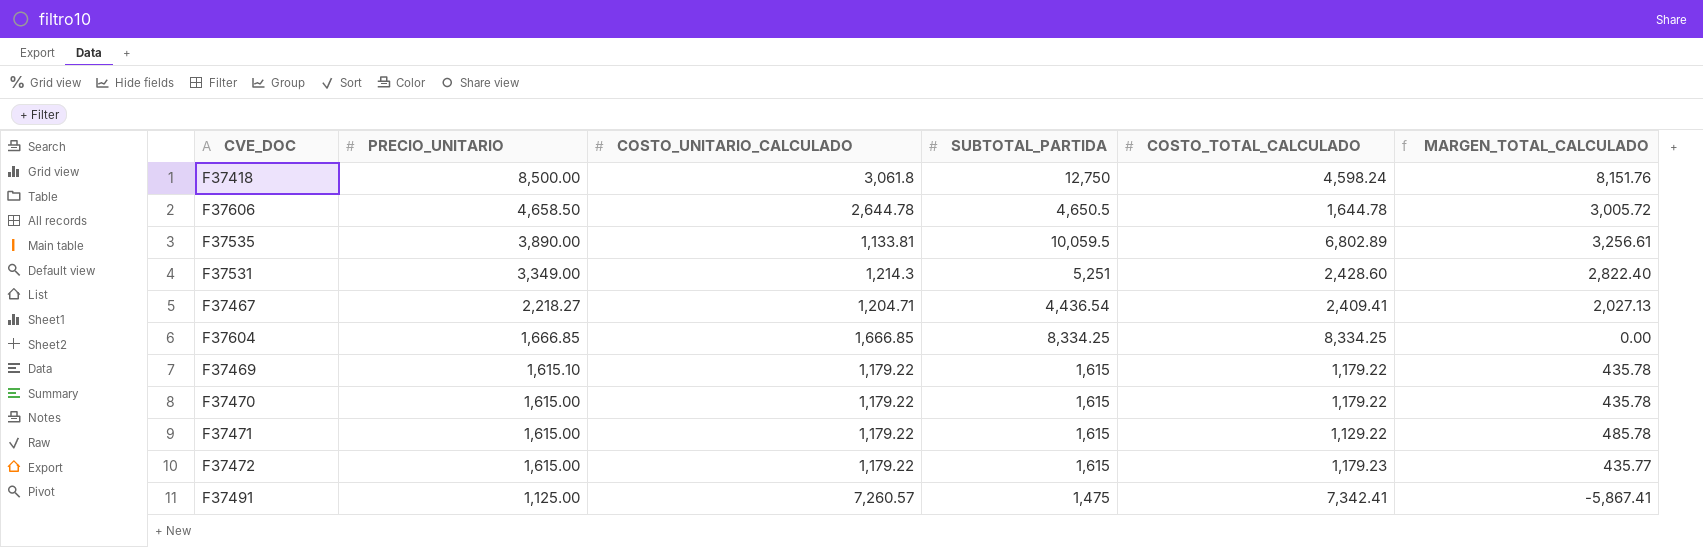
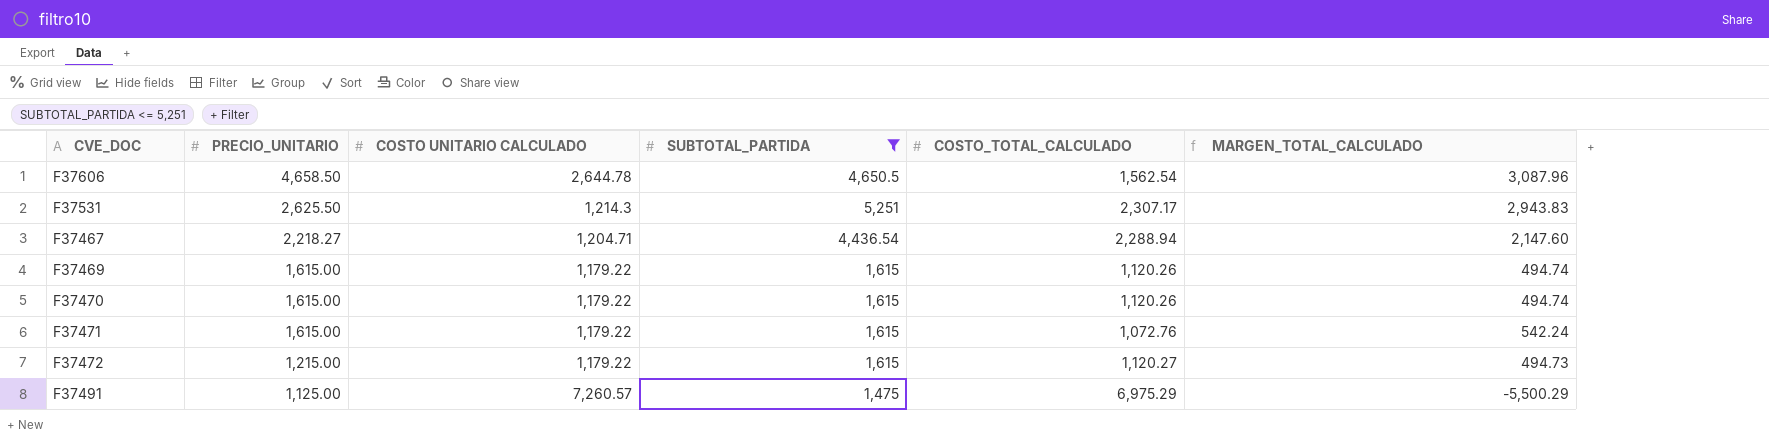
filter: none -> SUBTOTAL_PARTIDA <= 5,251
column name: COSTO_UNITARIO_CALCULADO -> COSTO UNITARIO CALCULADO
F37606 | COSTO_TOTAL_CALCULADO: 1,644.78 -> 1,562.54
F37606 | MARGEN_TOTAL_CALCULADO: 3,005.72 -> 3,087.96
F37531 | PRECIO_UNITARIO: 3,349.00 -> 2,625.50
F37531 | COSTO_TOTAL_CALCULADO: 2,428.60 -> 2,307.17
F37531 | MARGEN_TOTAL_CALCULADO: 2,822.40 -> 2,943.83
F37467 | COSTO_TOTAL_CALCULADO: 2,409.41 -> 2,288.94
F37467 | MARGEN_TOTAL_CALCULADO: 2,027.13 -> 2,147.60
F37469 | PRECIO_UNITARIO: 1,615.10 -> 1,615.00
F37469 | COSTO_TOTAL_CALCULADO: 1,179.22 -> 1,120.26
F37469 | MARGEN_TOTAL_CALCULADO: 435.78 -> 494.74
F37470 | COSTO_TOTAL_CALCULADO: 1,179.22 -> 1,120.26
F37470 | MARGEN_TOTAL_CALCULADO: 435.78 -> 494.74
F37471 | COSTO_TOTAL_CALCULADO: 1,129.22 -> 1,072.76
F37471 | MARGEN_TOTAL_CALCULADO: 485.78 -> 542.24
F37472 | PRECIO_UNITARIO: 1,615.00 -> 1,215.00
F37472 | COSTO_TOTAL_CALCULADO: 1,179.23 -> 1,120.27
F37472 | MARGEN_TOTAL_CALCULADO: 435.77 -> 494.73
F37491 | COSTO_TOTAL_CALCULADO: 7,342.41 -> 6,975.29
F37491 | MARGEN_TOTAL_CALCULADO: -5,867.41 -> -5,500.29

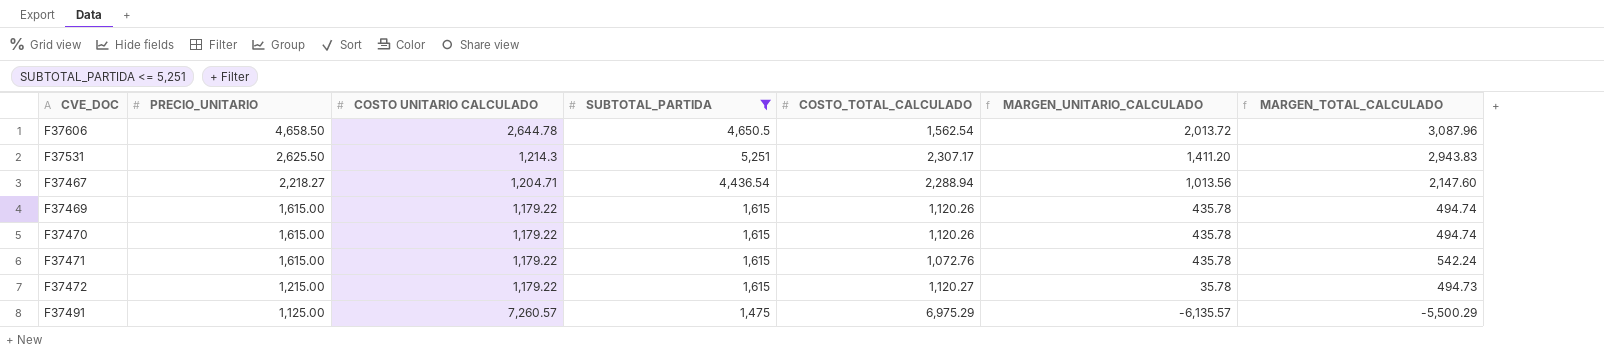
column MARGEN_UNITARIO_CALCULADO | formula: none -> [PRECIO_UNITARIO] - [COSTO UNITARIO CALCULADO]

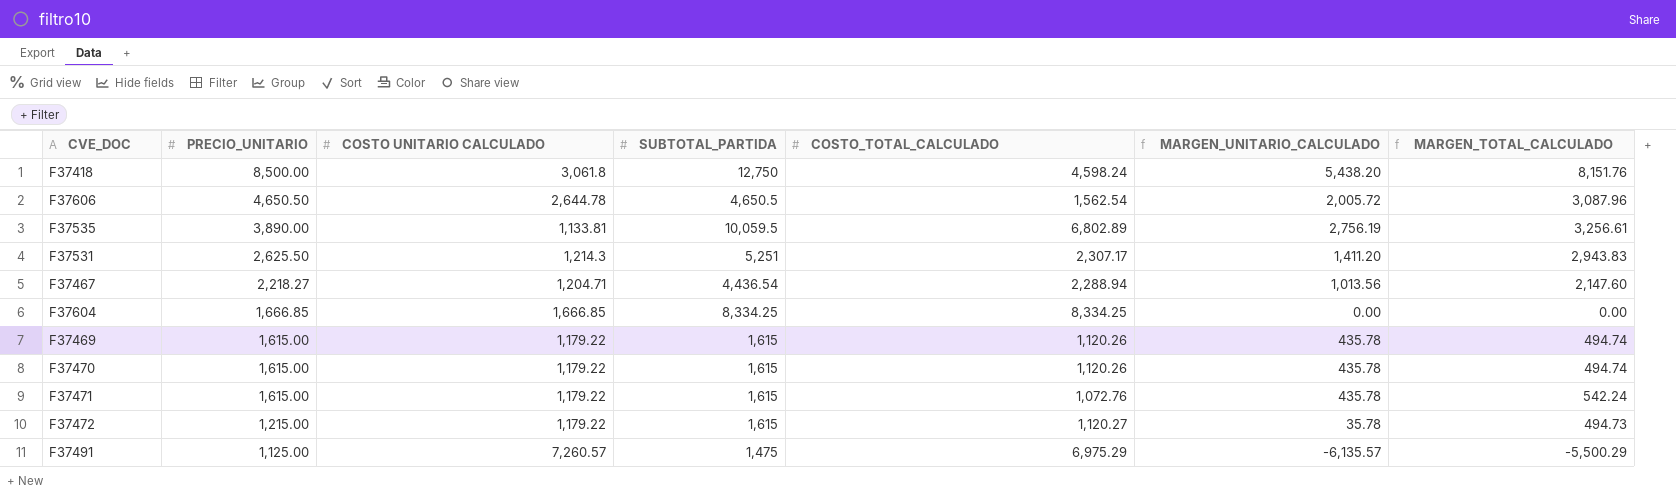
filter: SUBTOTAL_PARTIDA <= 5,251 -> none
F37606 | PRECIO_UNITARIO: 4,658.50 -> 4,650.50
F37606 | MARGEN_UNITARIO_CALCULADO: 2,013.72 -> 2,005.72

